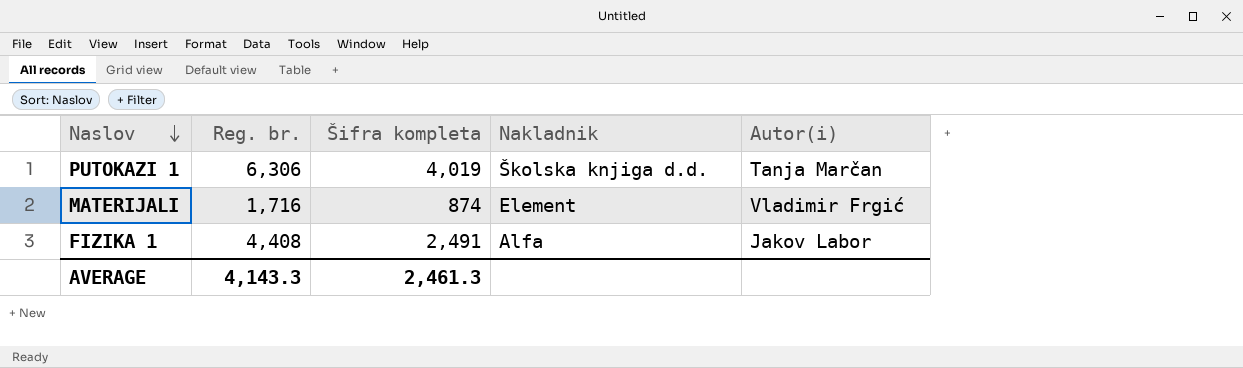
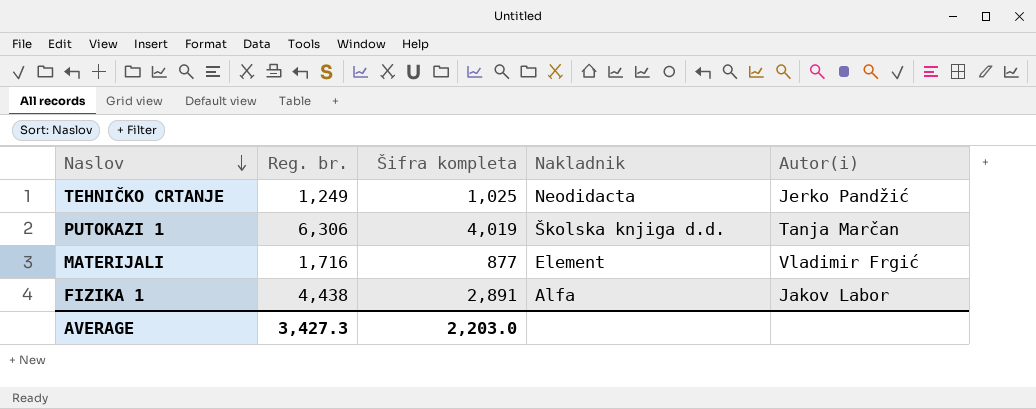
row TEHNIČKO CRTANJE: none -> 1,249 | 1,025 | Neodidacta | Jerko Pandžić
MATERIJALI | Šifra kompleta: 874 -> 877
FIZIKA 1 | Reg. br.: 4,408 -> 4,438
FIZIKA 1 | Šifra kompleta: 2,491 -> 2,891
AVERAGE | Reg. br.: 4,143.3 -> 3,427.3
AVERAGE | Šifra kompleta: 2,461.3 -> 2,203.0

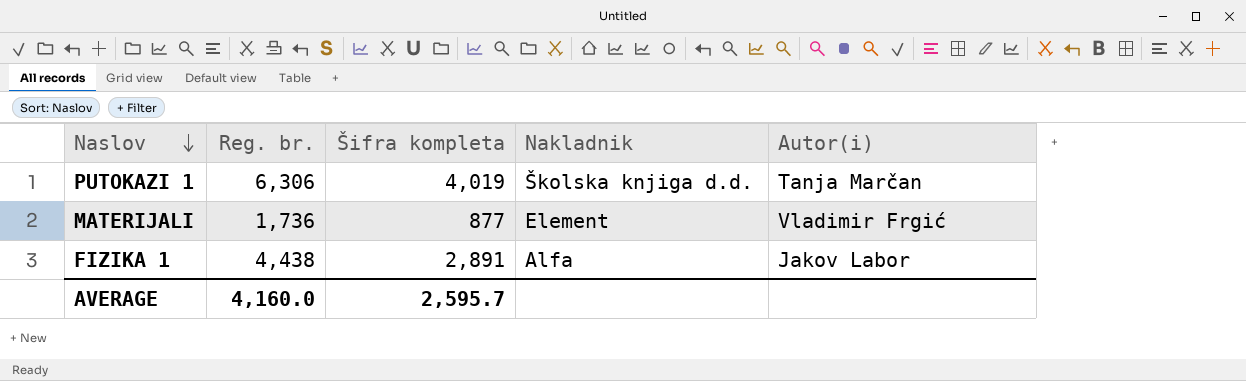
row TEHNIČKO CRTANJE: 1,249 | 1,025 | Neodidacta | Jerko Pandžić -> none
MATERIJALI | Reg. br.: 1,716 -> 1,736
AVERAGE | Reg. br.: 3,427.3 -> 4,160.0
AVERAGE | Šifra kompleta: 2,203.0 -> 2,595.7

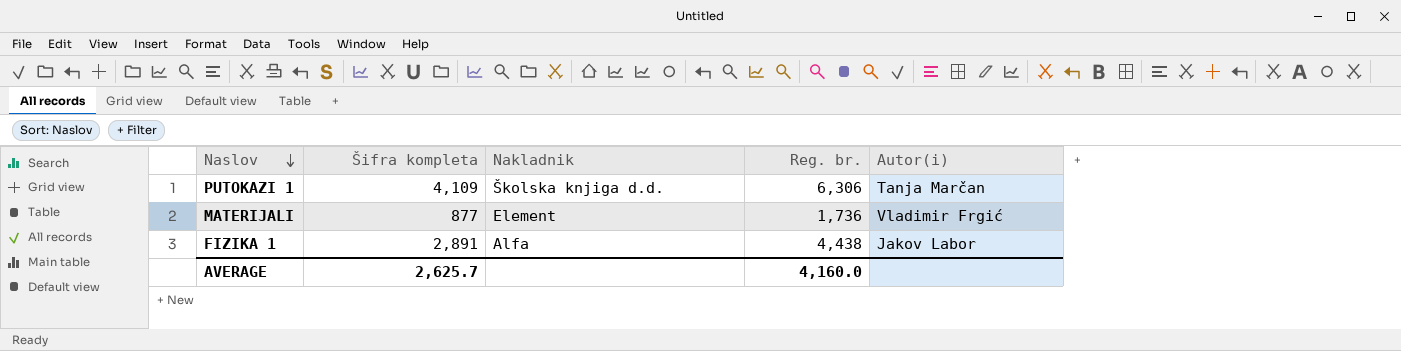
column Reg. br. | position: 2 -> 4
PUTOKAZI 1 | Šifra kompleta: 4,019 -> 4,109
AVERAGE | Šifra kompleta: 2,595.7 -> 2,625.7

